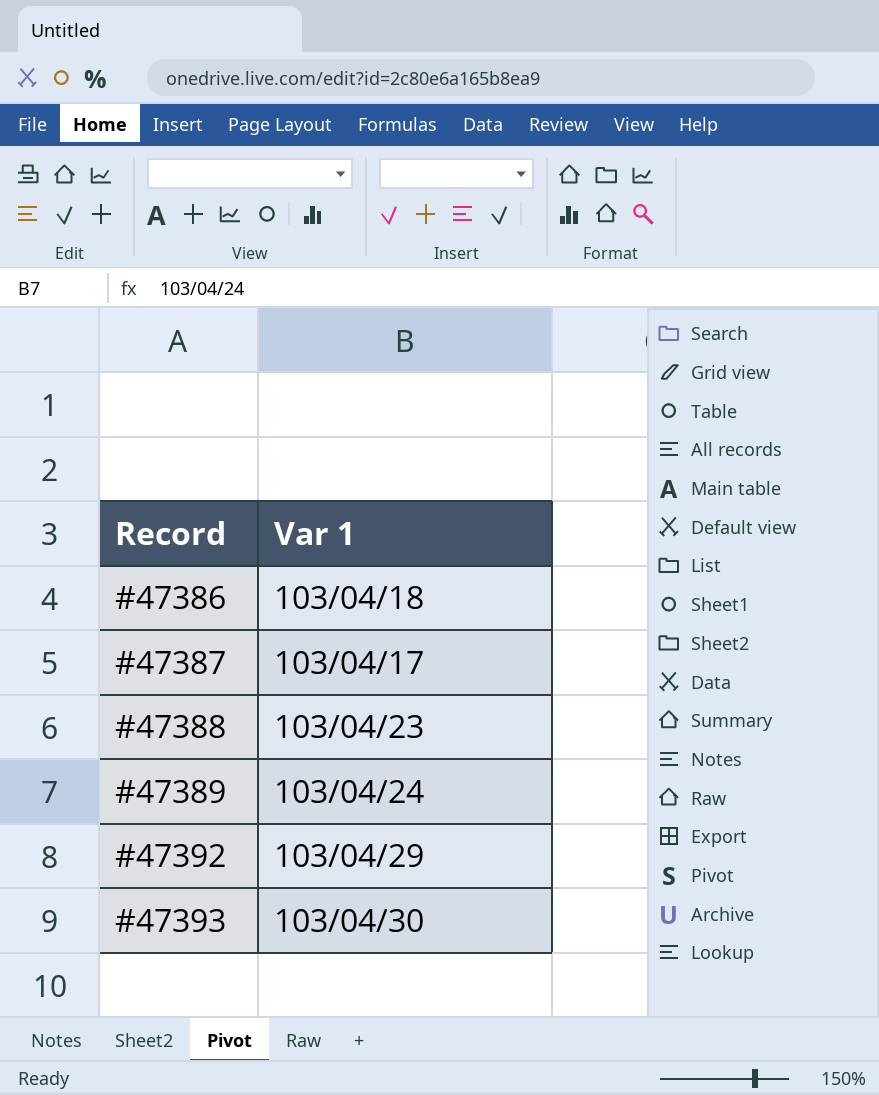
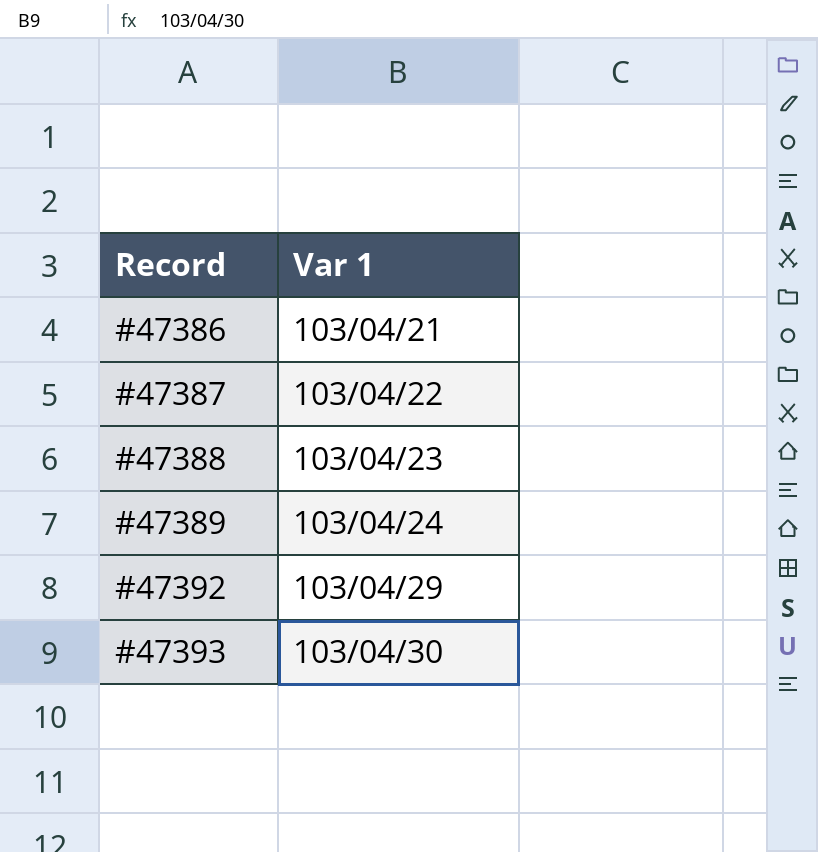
#47386 | Var 1: 103/04/18 -> 103/04/21
#47387 | Var 1: 103/04/17 -> 103/04/22

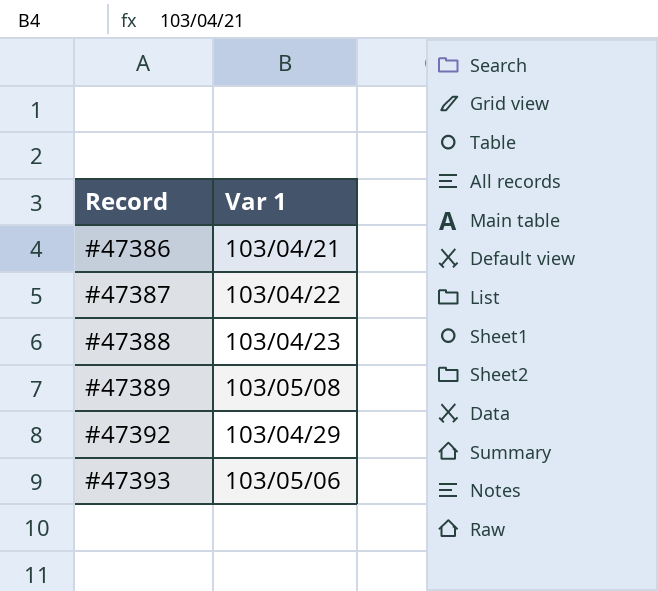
#47389 | Var 1: 103/04/24 -> 103/05/08
#47393 | Var 1: 103/04/30 -> 103/05/06

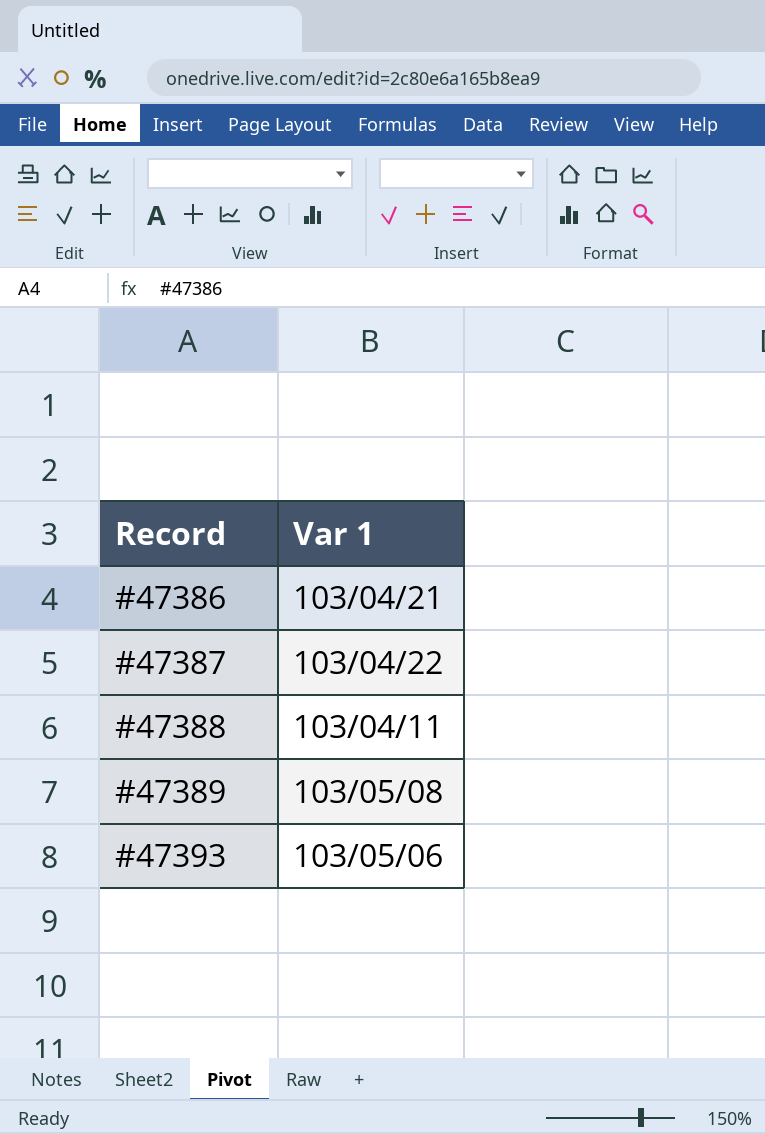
row #47392: 103/04/29 -> none
#47388 | Var 1: 103/04/23 -> 103/04/11

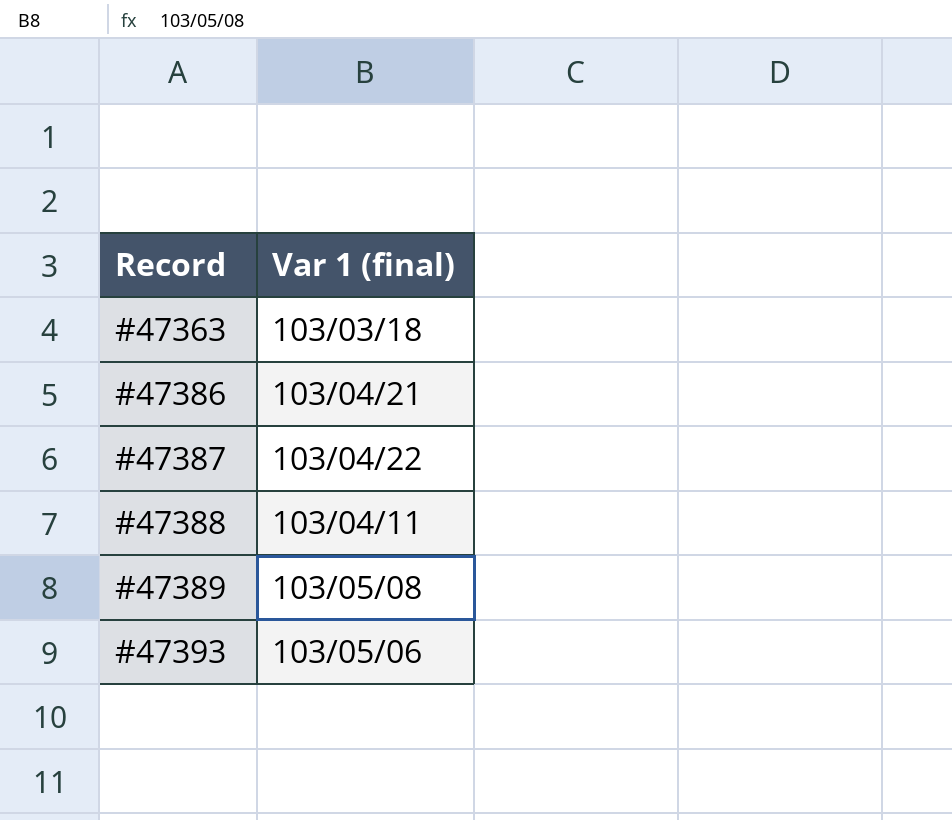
column name: Var 1 -> Var 1 (final)
row #47363: none -> 103/03/18

